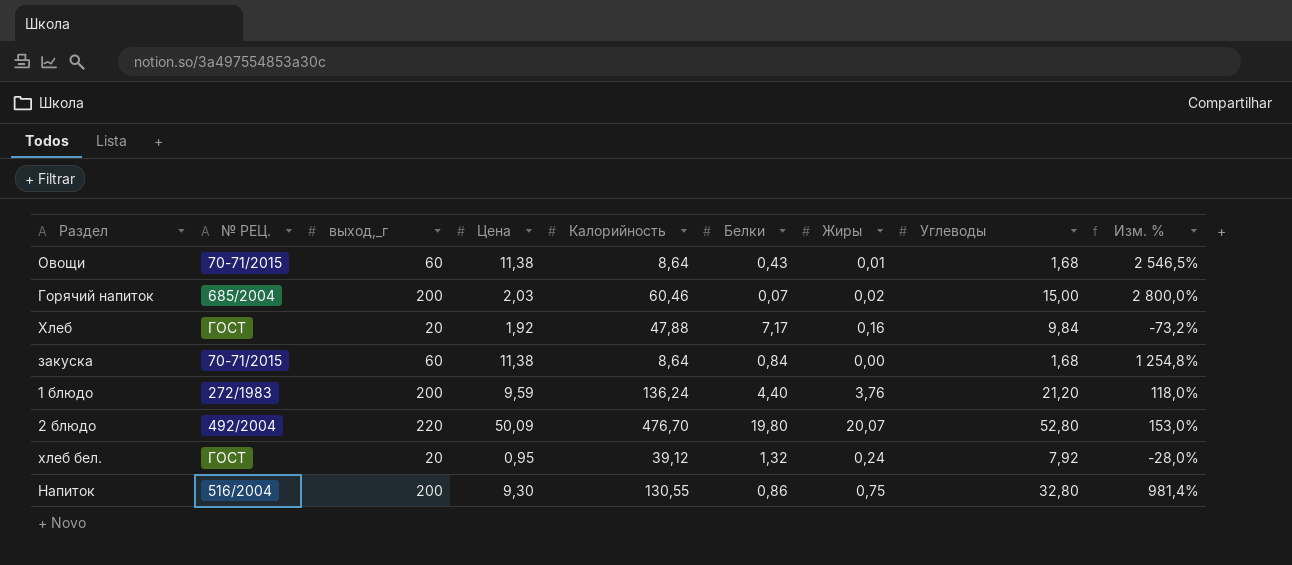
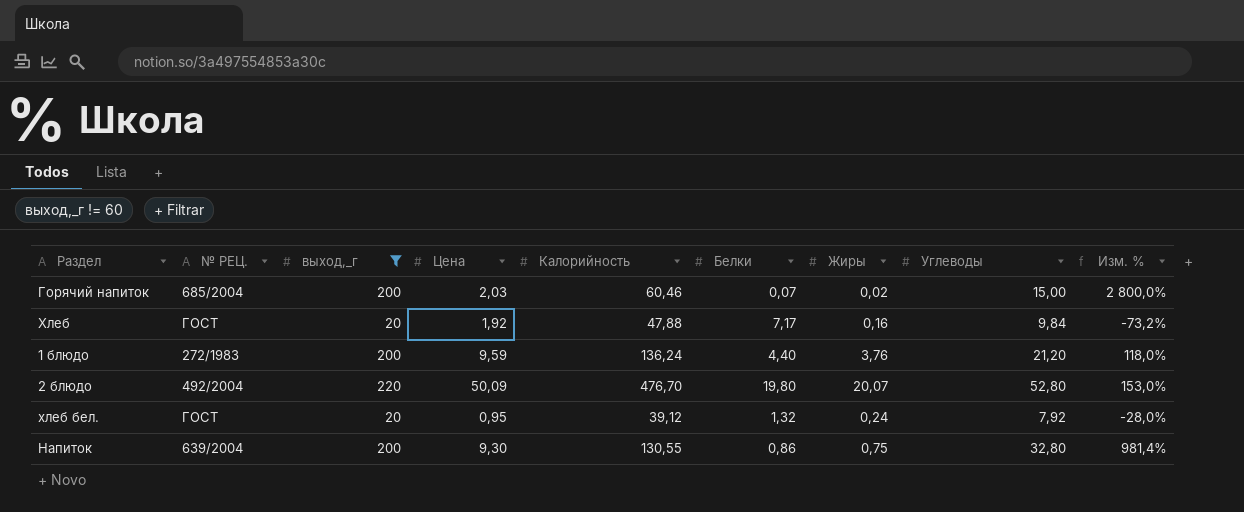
filter: none -> выход,_г != 60
Напиток | № РЕЦ.: 516/2004 -> 639/2004

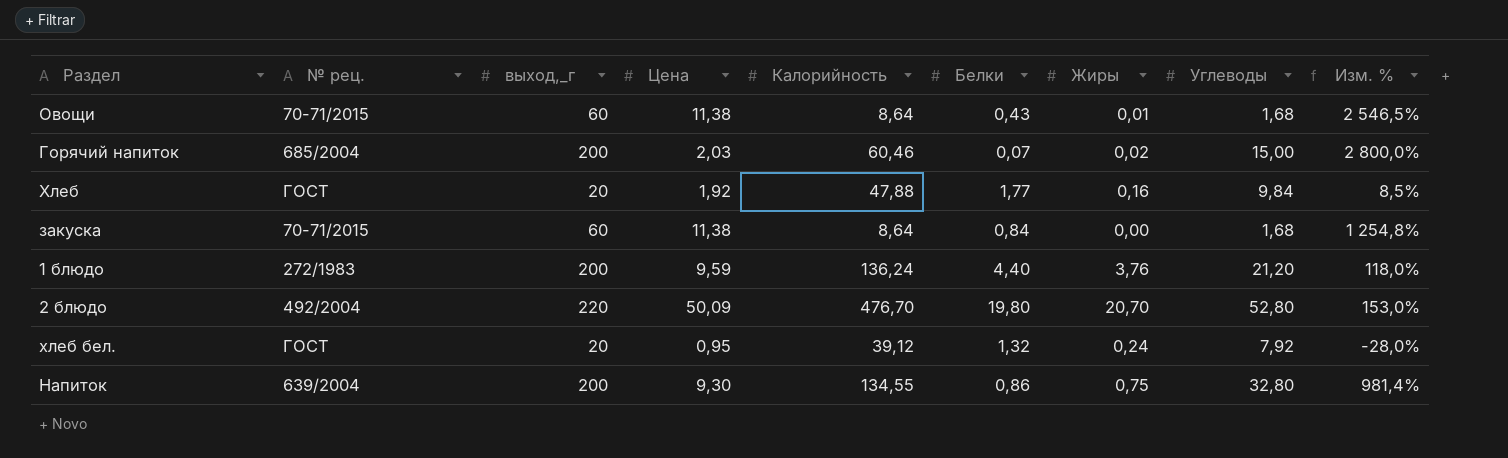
filter: выход,_г != 60 -> none
column name: № РЕЦ. -> № рец.
Хлеб | Белки: 7,17 -> 1,77
Хлеб | Изм. %: -73,2% -> 8,5%
2 блюдо | Жиры: 20,07 -> 20,70
Напиток | Калорийность: 130,55 -> 134,55

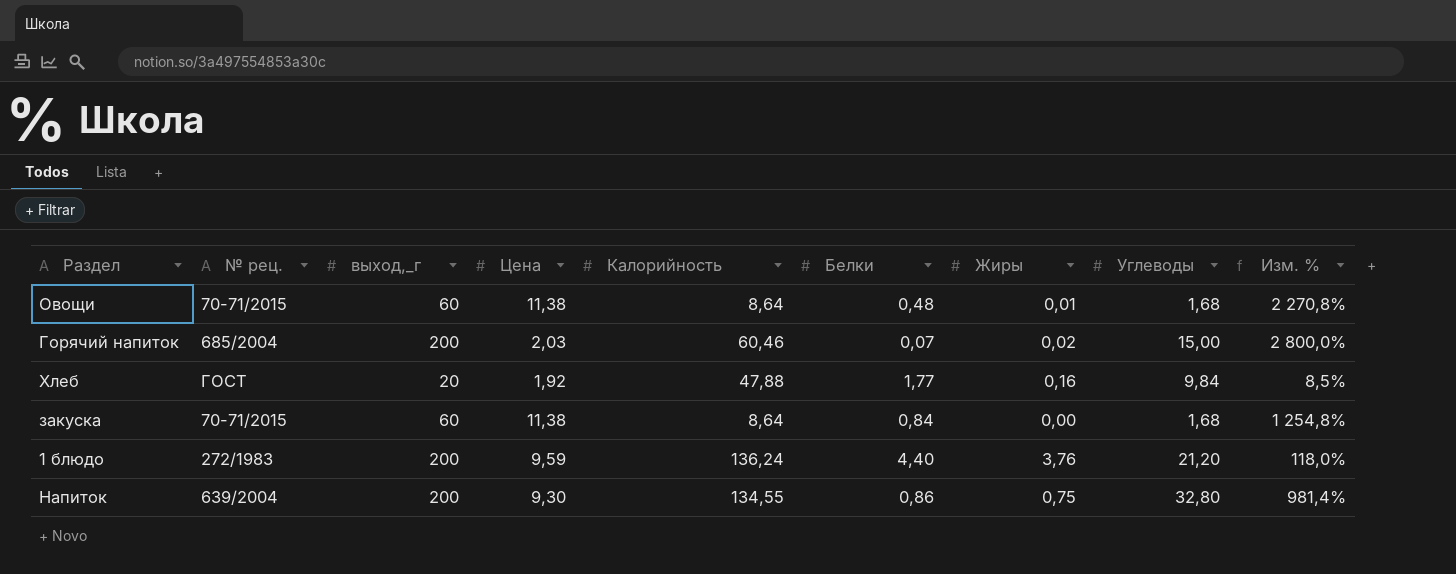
row 2 блюдо: 492/2004 | 220 | 50,09 | 476,70 | 19,80 | 20,70 | 52,80 | 153,0% -> none
row хлеб бел.: ГОСТ | 20 | 0,95 | 39,12 | 1,32 | 0,24 | 7,92 | -28,0% -> none
Овощи | Белки: 0,43 -> 0,48
Овощи | Изм. %: 2 546,5% -> 2 270,8%

